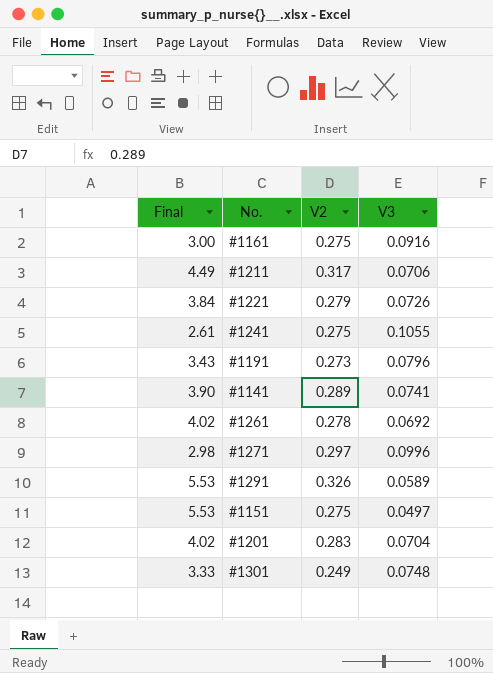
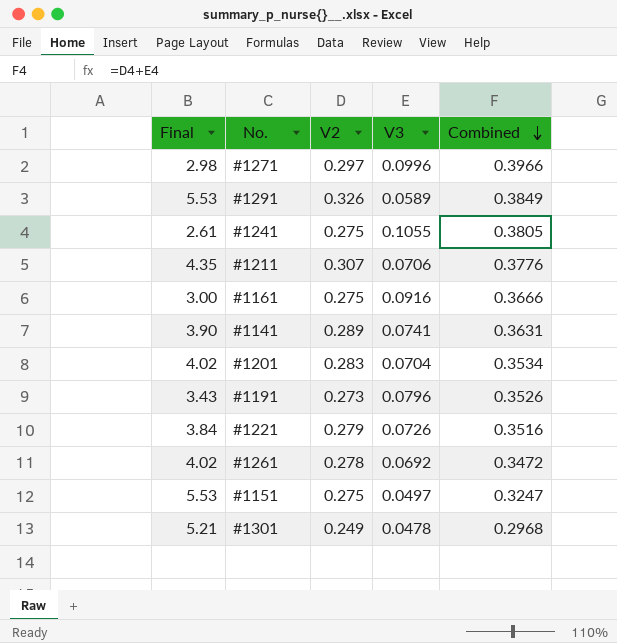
row order: none -> Combined descending
column Combined | formula: none -> [V2] + [V3]
#1211 | Final: 4.49 -> 4.35
#1211 | V2: 0.317 -> 0.307
#1301 | Final: 3.33 -> 5.21
#1301 | V3: 0.0748 -> 0.0478

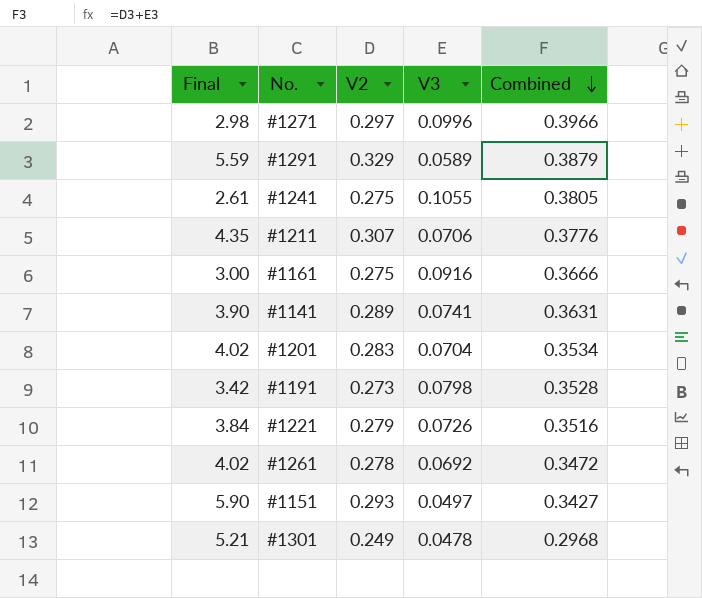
#1291 | Final: 5.53 -> 5.59
#1291 | V2: 0.326 -> 0.329
#1291 | Combined: 0.3849 -> 0.3879
#1191 | Final: 3.43 -> 3.42
#1191 | V3: 0.0796 -> 0.0798
#1191 | Combined: 0.3526 -> 0.3528
#1151 | Final: 5.53 -> 5.90
#1151 | V2: 0.275 -> 0.293
#1151 | Combined: 0.3247 -> 0.3427

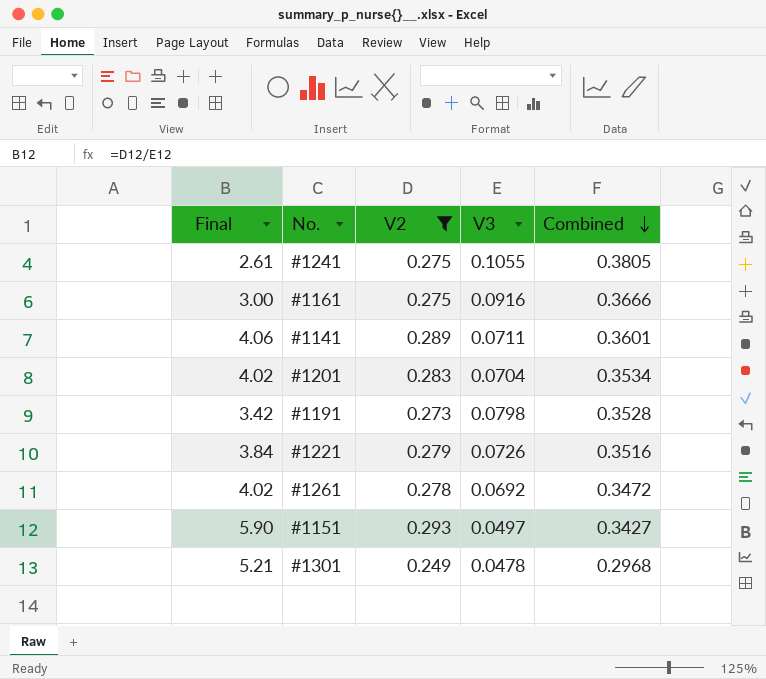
filter: none -> V2 <= 0.293
#1141 | Final: 3.90 -> 4.06
#1141 | V3: 0.0741 -> 0.0711
#1141 | Combined: 0.3631 -> 0.3601

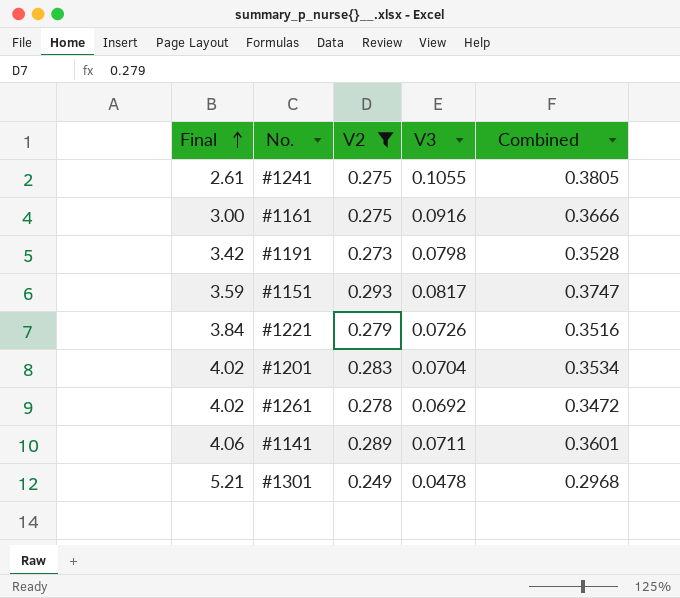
row order: Combined descending -> Final ascending
#1151 | Final: 5.90 -> 3.59
#1151 | V3: 0.0497 -> 0.0817
#1151 | Combined: 0.3427 -> 0.3747

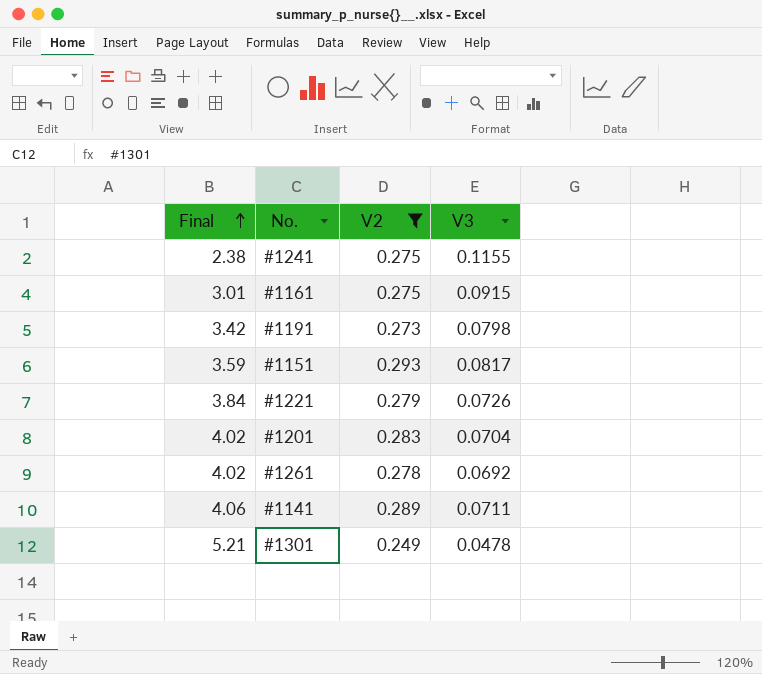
column Combined | formula: [V2] + [V3] -> none
#1241 | Final: 2.61 -> 2.38
#1241 | V3: 0.1055 -> 0.1155
#1161 | Final: 3.00 -> 3.01
#1161 | V3: 0.0916 -> 0.0915

